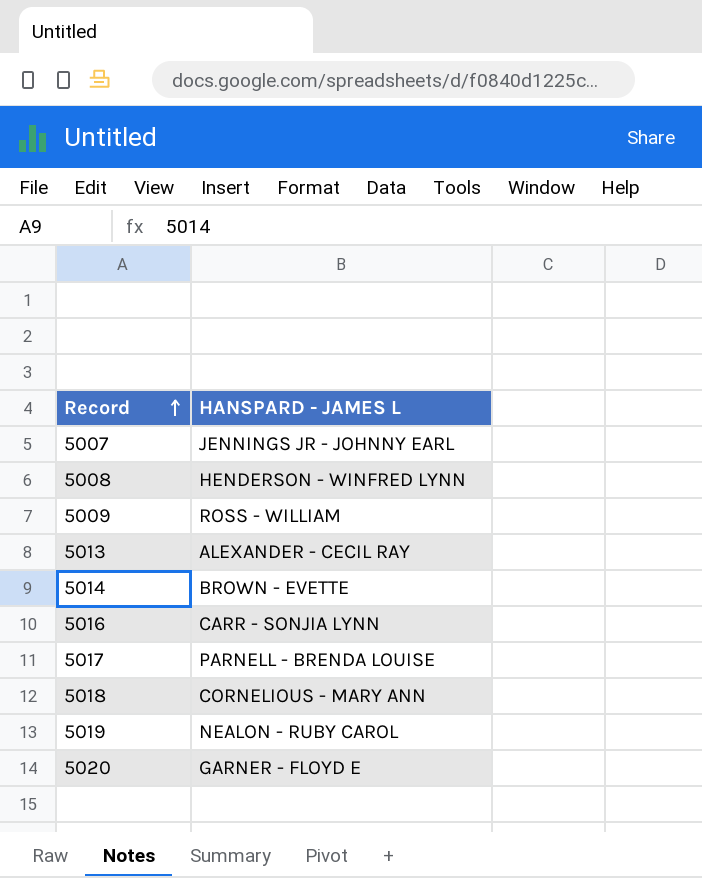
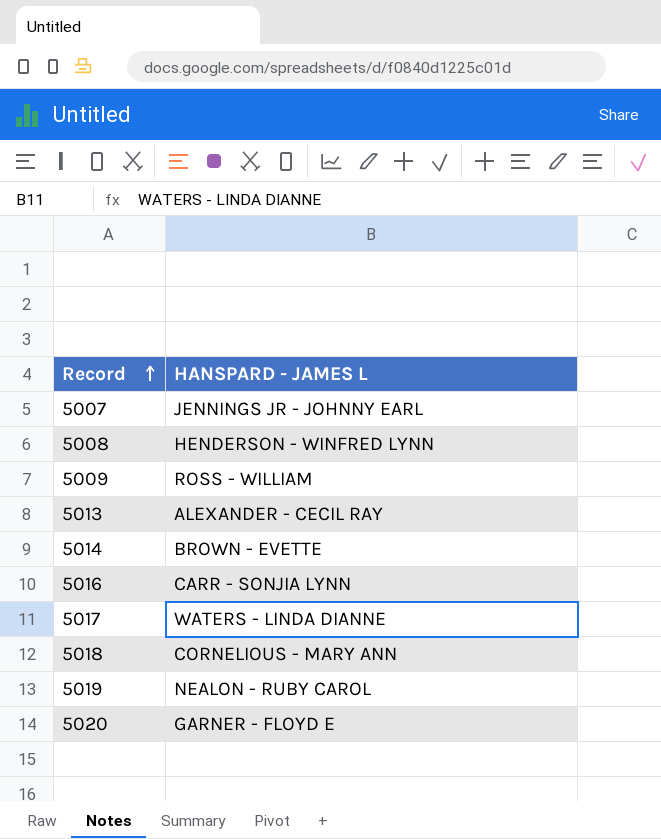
5017 | HANSPARD - JAMES L: PARNELL - BRENDA LOUISE -> WATERS - LINDA DIANNE

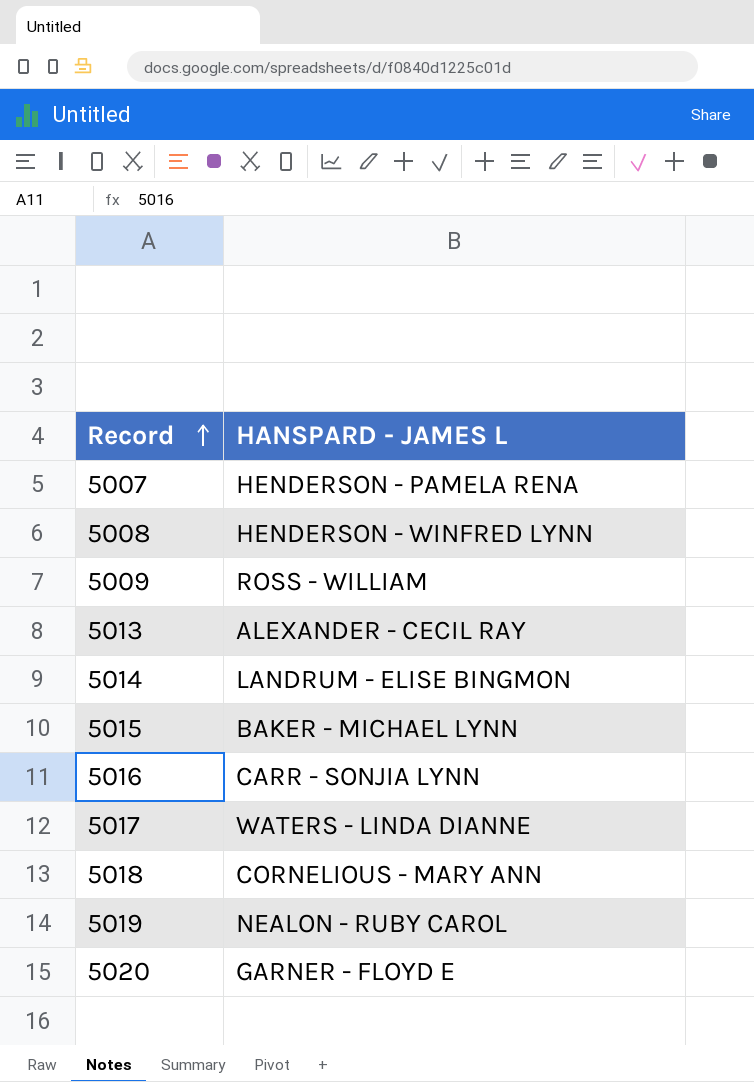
5007 | HANSPARD - JAMES L: JENNINGS JR - JOHNNY EARL -> HENDERSON - PAMELA RENA
5014 | HANSPARD - JAMES L: BROWN - EVETTE -> LANDRUM - ELISE BINGMON
row 5015: none -> BAKER - MICHAEL LYNN

